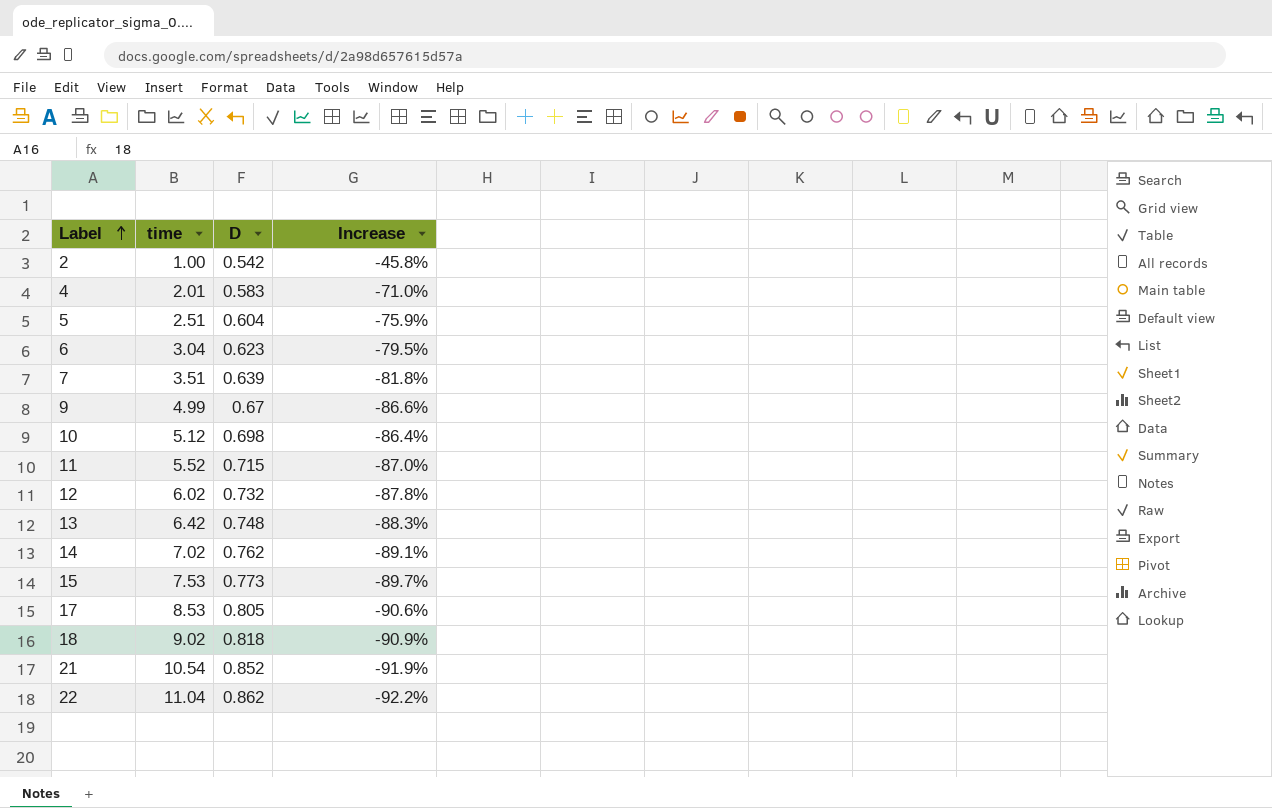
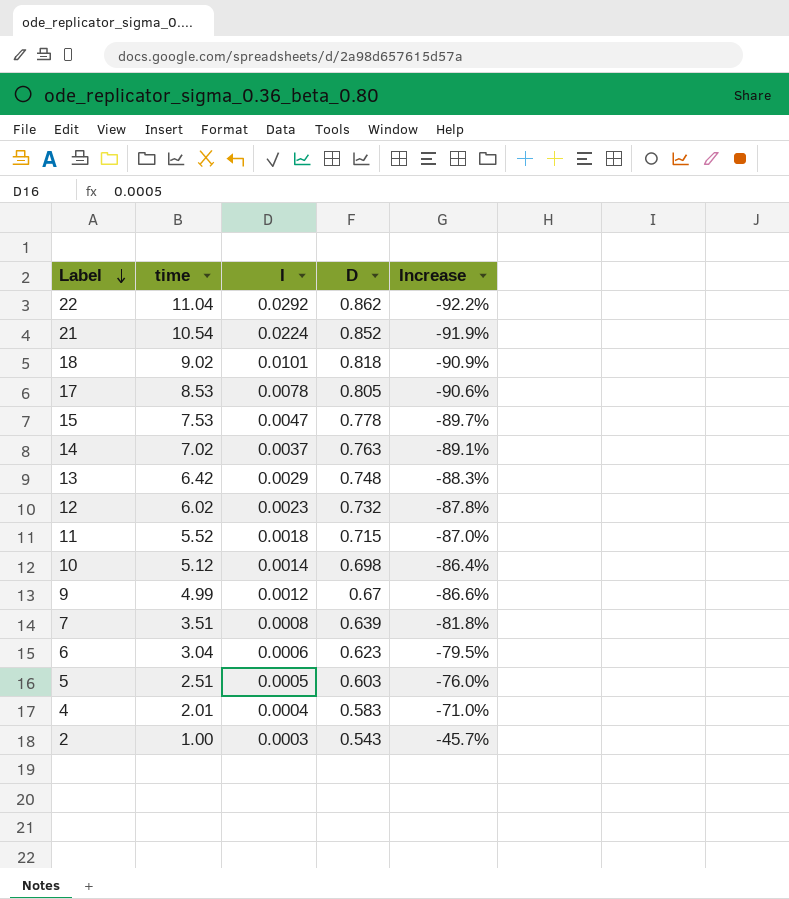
row order: Label ascending -> Label descending
column I | position: none -> 3
15 | D: 0.773 -> 0.778
14 | D: 0.762 -> 0.763
5 | D: 0.604 -> 0.603
5 | Increase: -75.9% -> -76.0%
2 | D: 0.542 -> 0.543
2 | Increase: -45.8% -> -45.7%

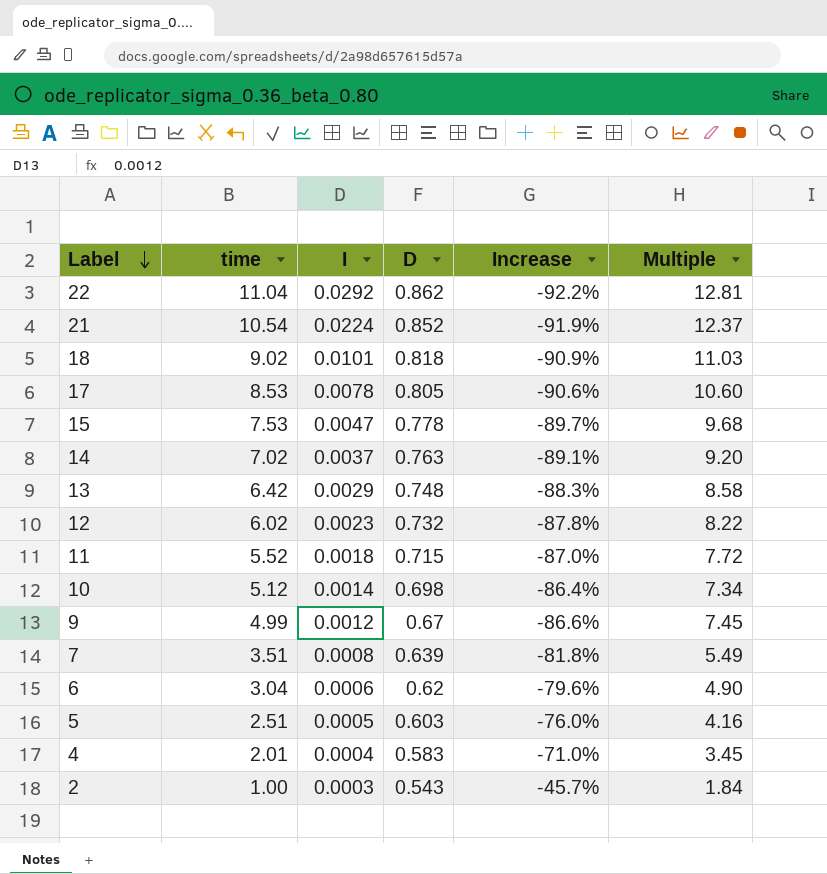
column Multiple | formula: none -> [time] / [D]
6 | D: 0.623 -> 0.62
6 | Increase: -79.5% -> -79.6%

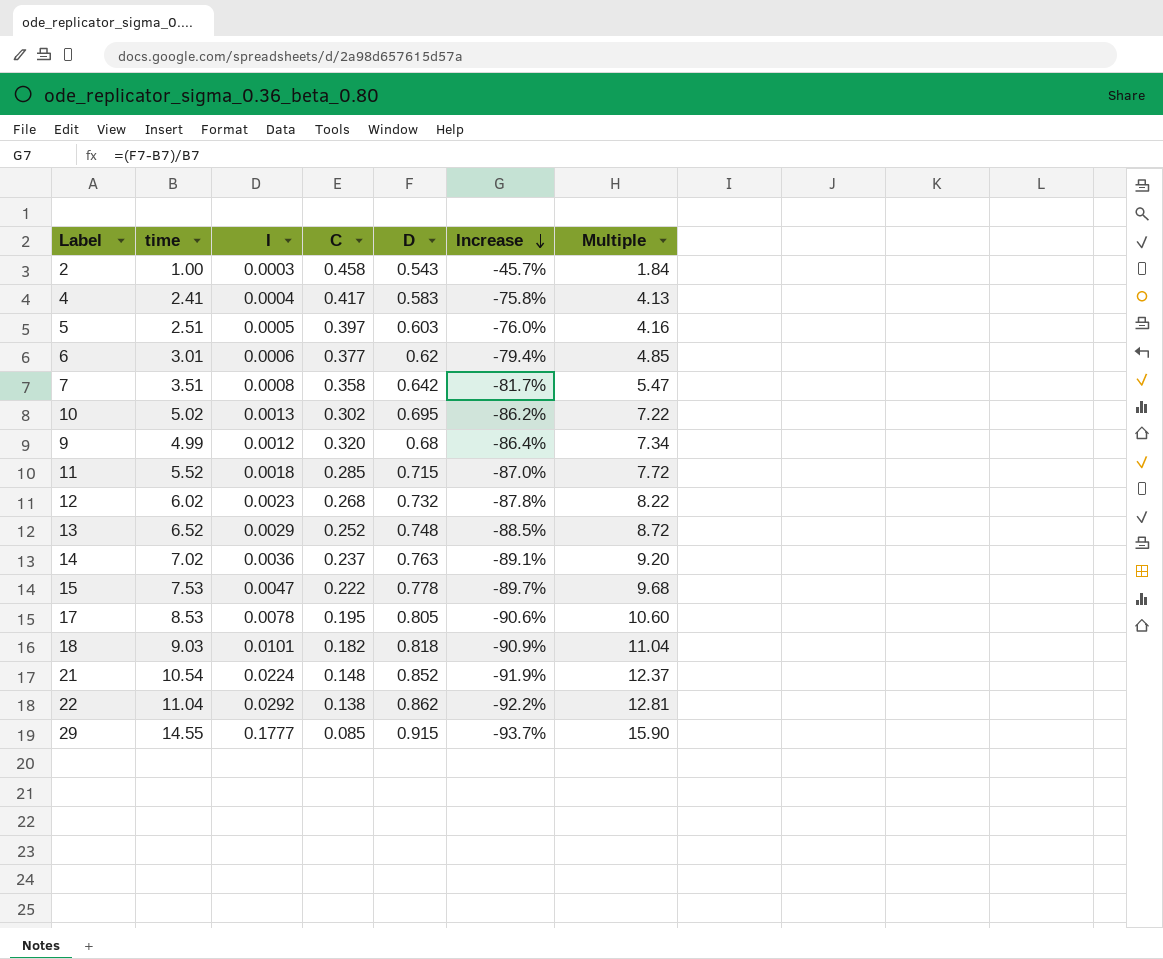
row order: Label descending -> Increase descending
column C | position: none -> 4
4 | time: 2.01 -> 2.41
4 | Increase: -71.0% -> -75.8%
4 | Multiple: 3.45 -> 4.13
6 | time: 3.04 -> 3.01
6 | Increase: -79.6% -> -79.4%
6 | Multiple: 4.90 -> 4.85
7 | D: 0.639 -> 0.642
7 | Increase: -81.8% -> -81.7%
7 | Multiple: 5.49 -> 5.47
10 | time: 5.12 -> 5.02
10 | I: 0.0014 -> 0.0013
10 | D: 0.698 -> 0.695
10 | Increase: -86.4% -> -86.2%
10 | Multiple: 7.34 -> 7.22
9 | D: 0.67 -> 0.68
9 | Increase: -86.6% -> -86.4%
9 | Multiple: 7.45 -> 7.34
13 | time: 6.42 -> 6.52
13 | Increase: -88.3% -> -88.5%
13 | Multiple: 8.58 -> 8.72
14 | I: 0.0037 -> 0.0036
18 | time: 9.02 -> 9.03
18 | Multiple: 11.03 -> 11.04
row 29: none -> 14.55 | 0.1777 | 0.085 | 0.915 | -93.7% | 15.90

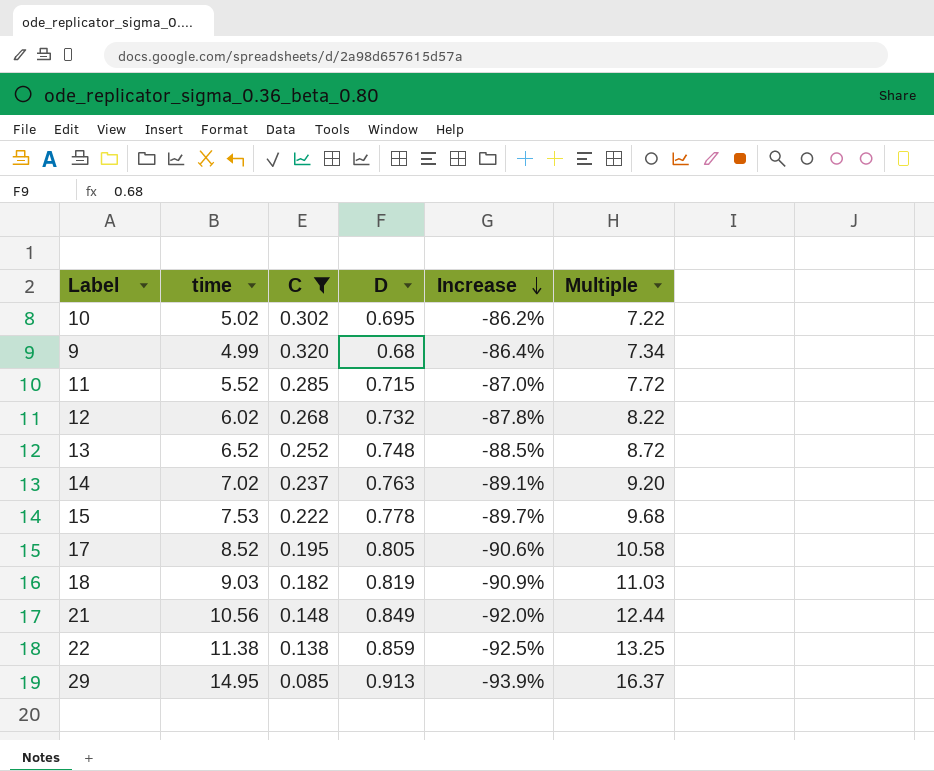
filter: none -> C <= 0.320
column I | position: 3 -> none
17 | time: 8.53 -> 8.52
17 | Multiple: 10.60 -> 10.58
18 | D: 0.818 -> 0.819
18 | Multiple: 11.04 -> 11.03
21 | time: 10.54 -> 10.56
21 | D: 0.852 -> 0.849
21 | Increase: -91.9% -> -92.0%
21 | Multiple: 12.37 -> 12.44
22 | time: 11.04 -> 11.38
22 | D: 0.862 -> 0.859
22 | Increase: -92.2% -> -92.5%
22 | Multiple: 12.81 -> 13.25
29 | time: 14.55 -> 14.95
29 | D: 0.915 -> 0.913
29 | Increase: -93.7% -> -93.9%
29 | Multiple: 15.90 -> 16.37

